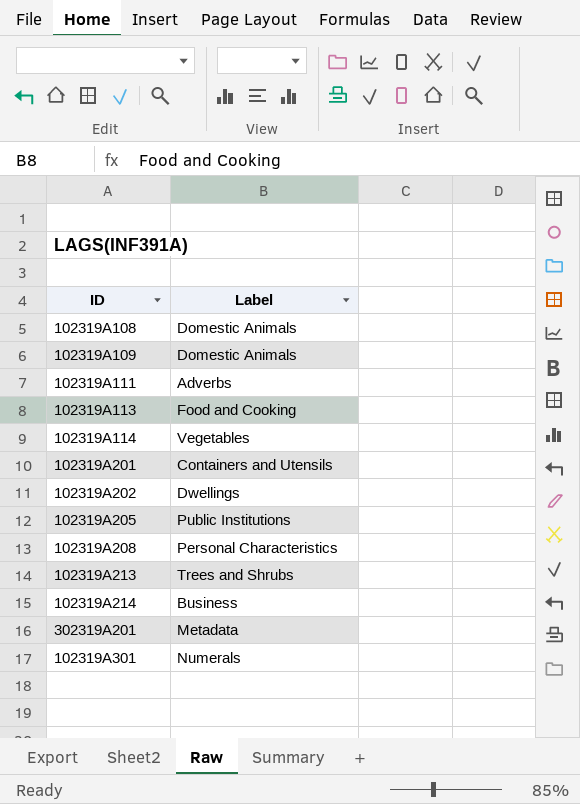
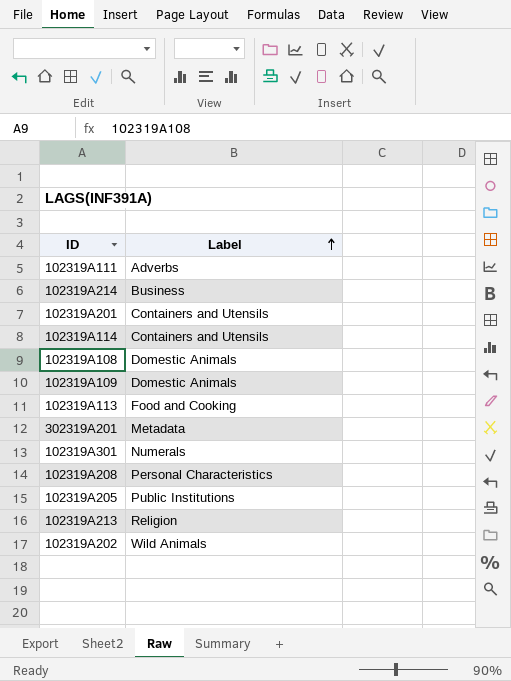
row order: none -> Label ascending
102319A114 | Label: Vegetables -> Containers and Utensils
102319A213 | Label: Trees and Shrubs -> Religion
102319A202 | Label: Dwellings -> Wild Animals

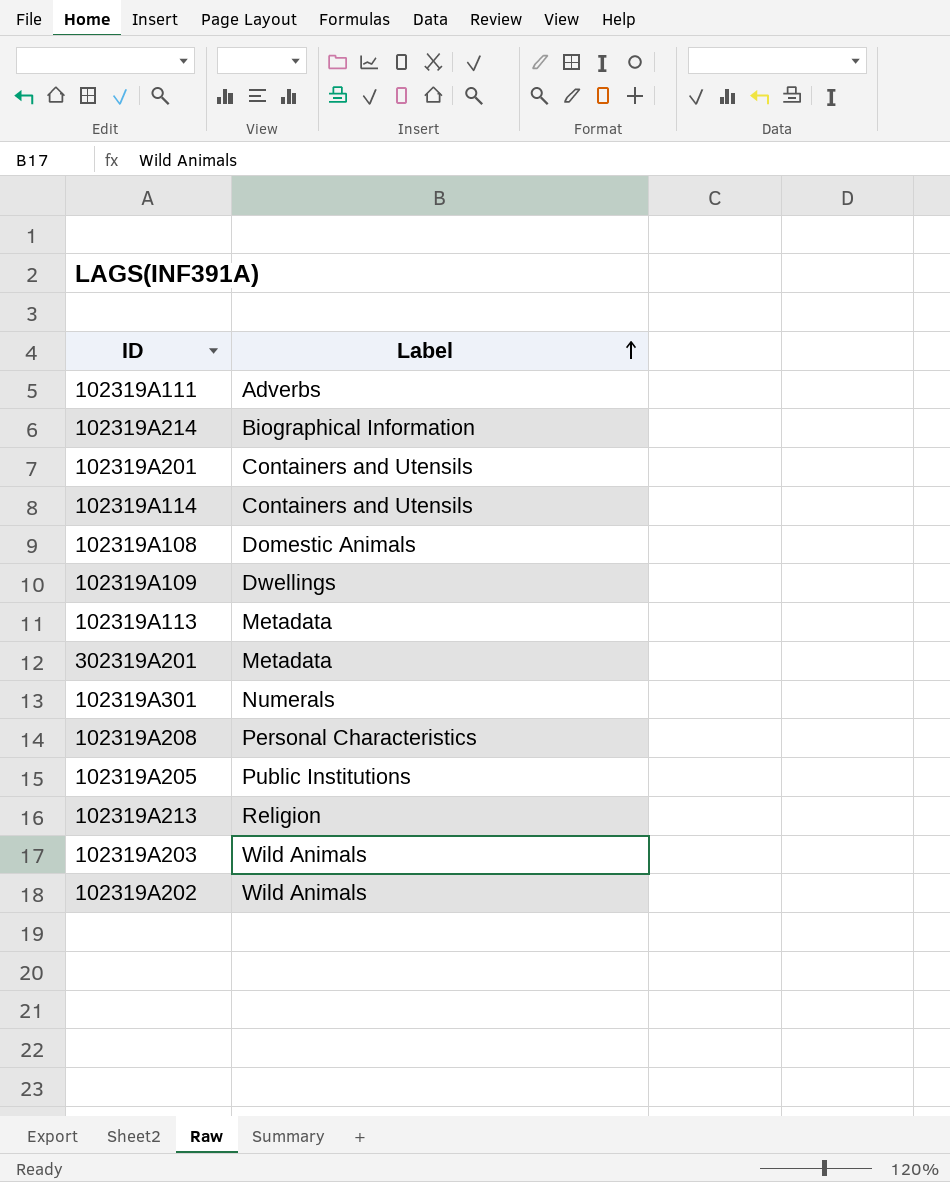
102319A214 | Label: Business -> Biographical Information
102319A109 | Label: Domestic Animals -> Dwellings
102319A113 | Label: Food and Cooking -> Metadata
row 102319A203: none -> Wild Animals

